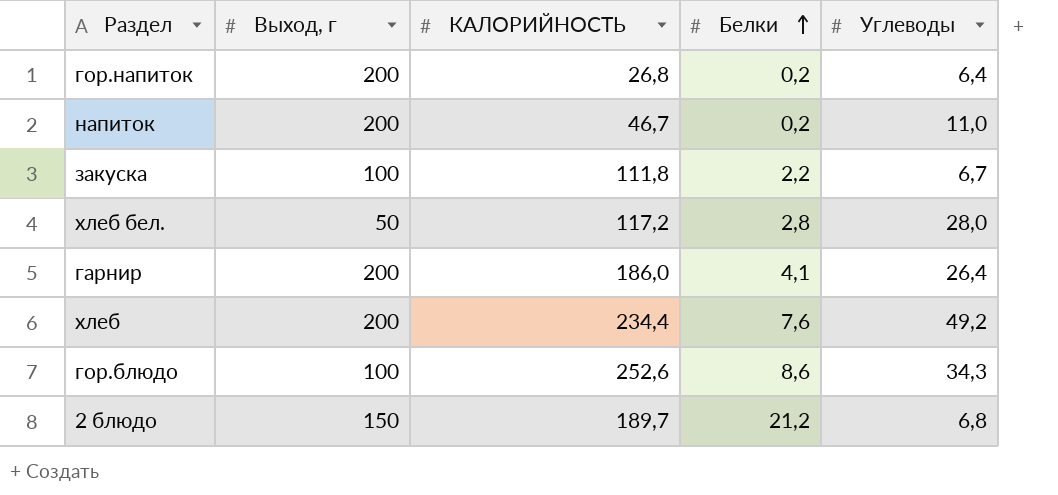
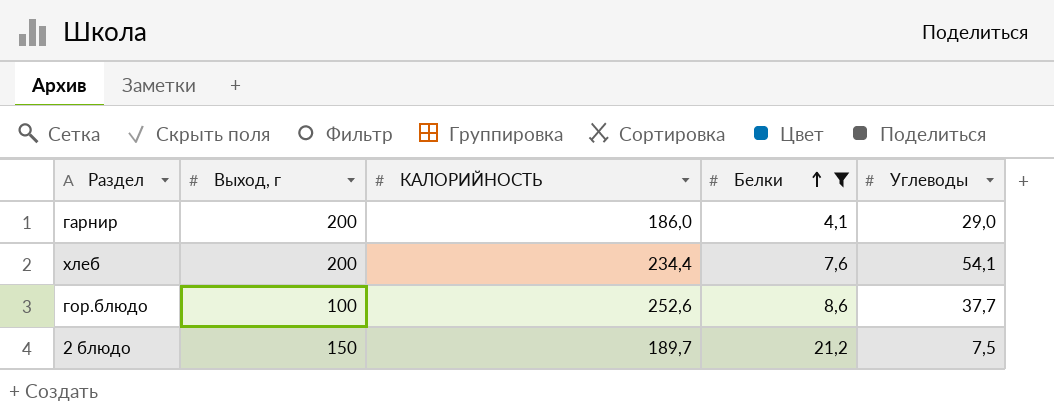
filter: none -> Белки >= 4,1
гарнир | Углеводы: 26,4 -> 29,0
хлеб | Углеводы: 49,2 -> 54,1
гор.блюдо | Углеводы: 34,3 -> 37,7
2 блюдо | Углеводы: 6,8 -> 7,5

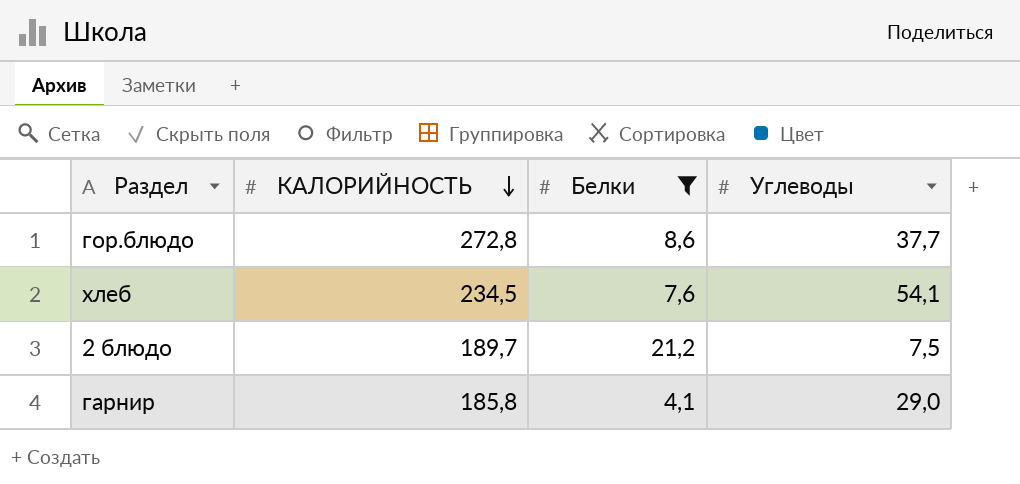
row order: Белки ascending -> КАЛОРИЙНОСТЬ descending
column Выход, г | position: 2 -> none
гор.блюдо | КАЛОРИЙНОСТЬ: 252,6 -> 272,8
хлеб | КАЛОРИЙНОСТЬ: 234,4 -> 234,5
гарнир | КАЛОРИЙНОСТЬ: 186,0 -> 185,8

